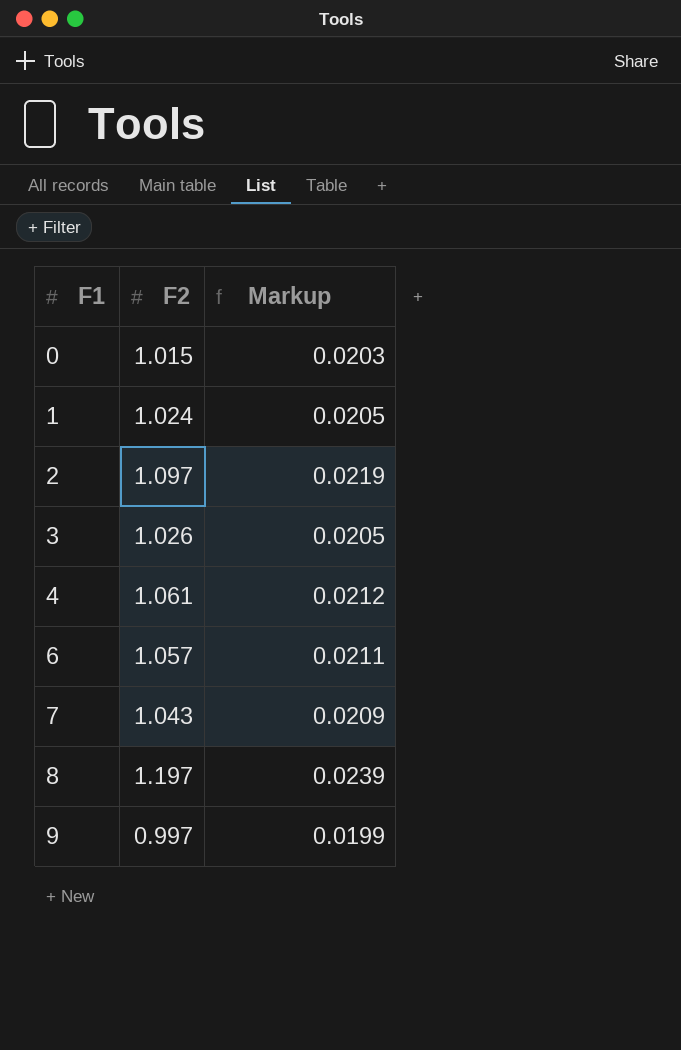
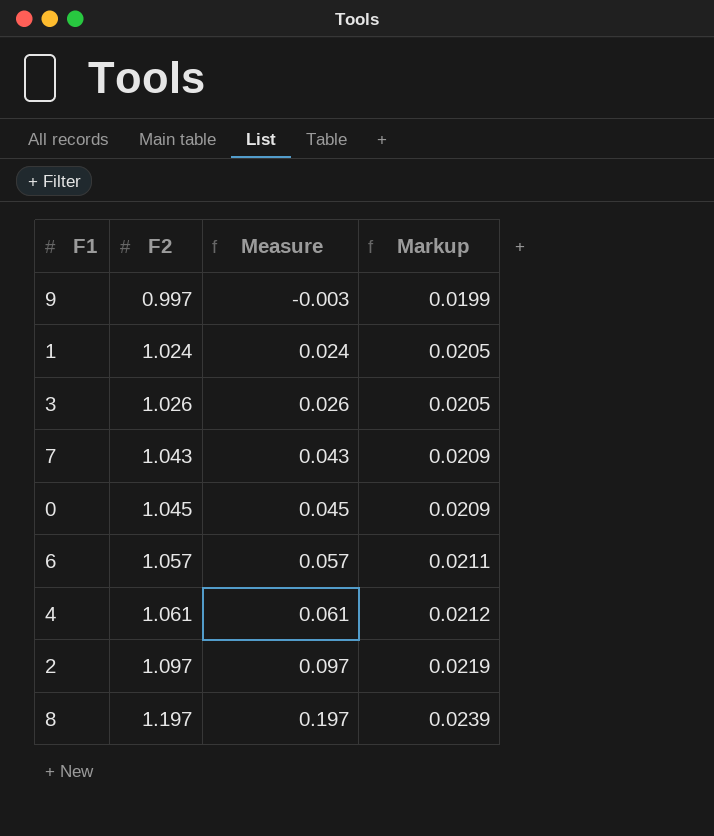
row order: F1 ascending -> F2 ascending
column Measure | formula: none -> [F2] - 1
0 | F2: 1.015 -> 1.045
0 | Markup: 0.0203 -> 0.0209

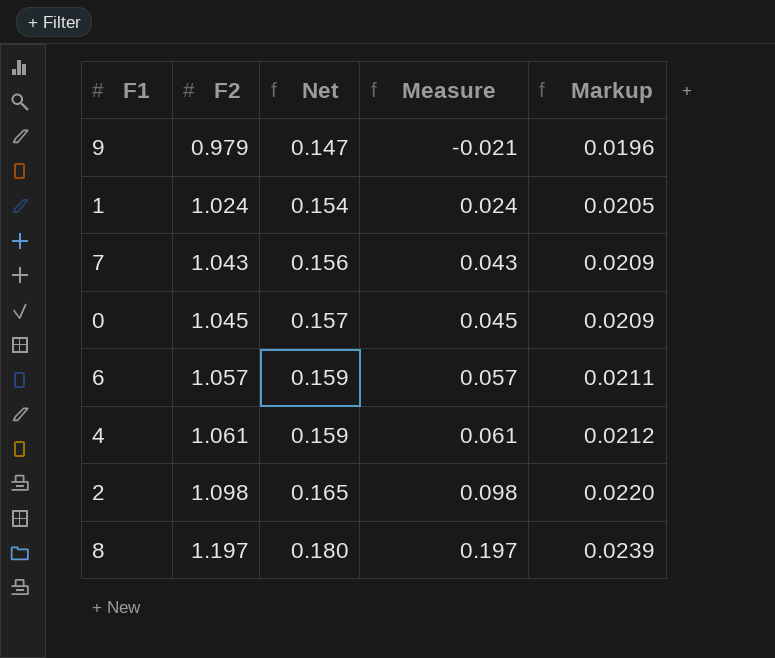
column Net | formula: none -> [F2] * 0.15
row 3: 1.026 | 0.026 | 0.0205 -> none
9 | F2: 0.997 -> 0.979
9 | Measure: -0.003 -> -0.021
9 | Markup: 0.0199 -> 0.0196
2 | F2: 1.097 -> 1.098
2 | Measure: 0.097 -> 0.098
2 | Markup: 0.0219 -> 0.0220

